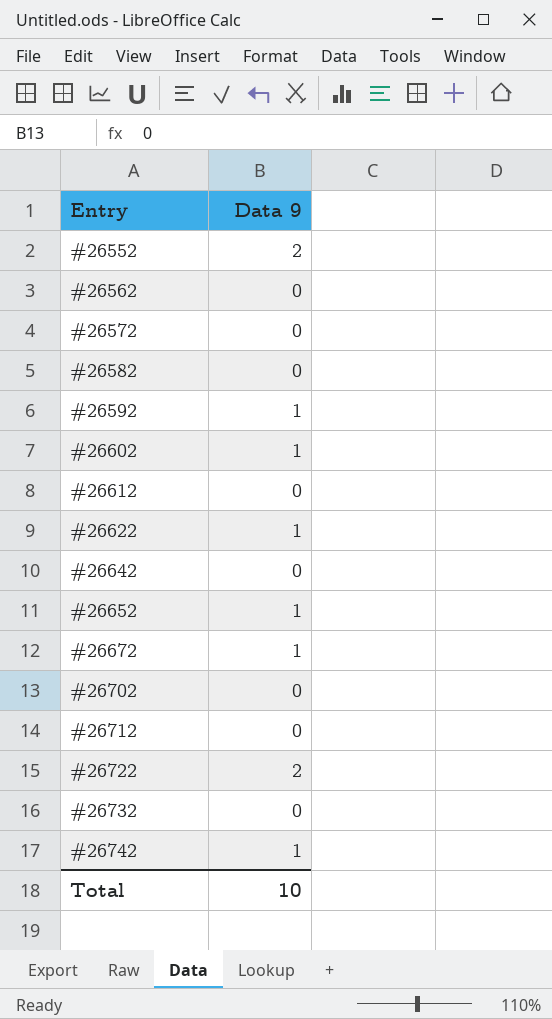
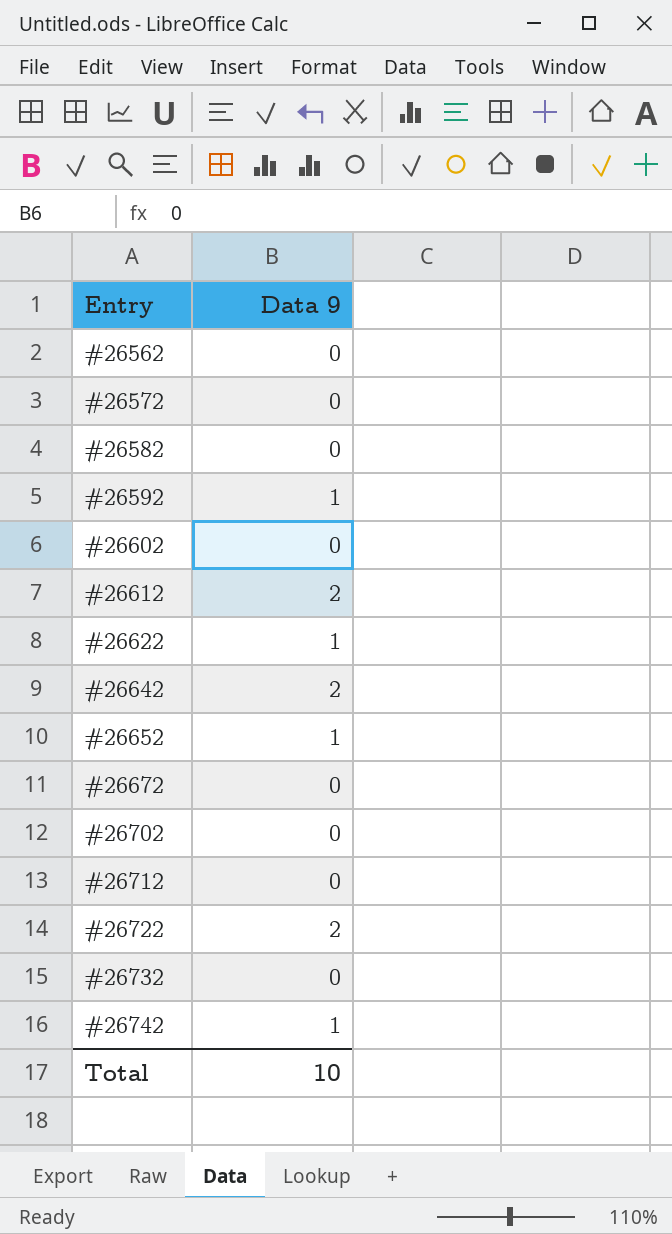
row #26552: 2 -> none
#26602 | Data 9: 1 -> 0
#26612 | Data 9: 0 -> 2
#26642 | Data 9: 0 -> 2
#26672 | Data 9: 1 -> 0

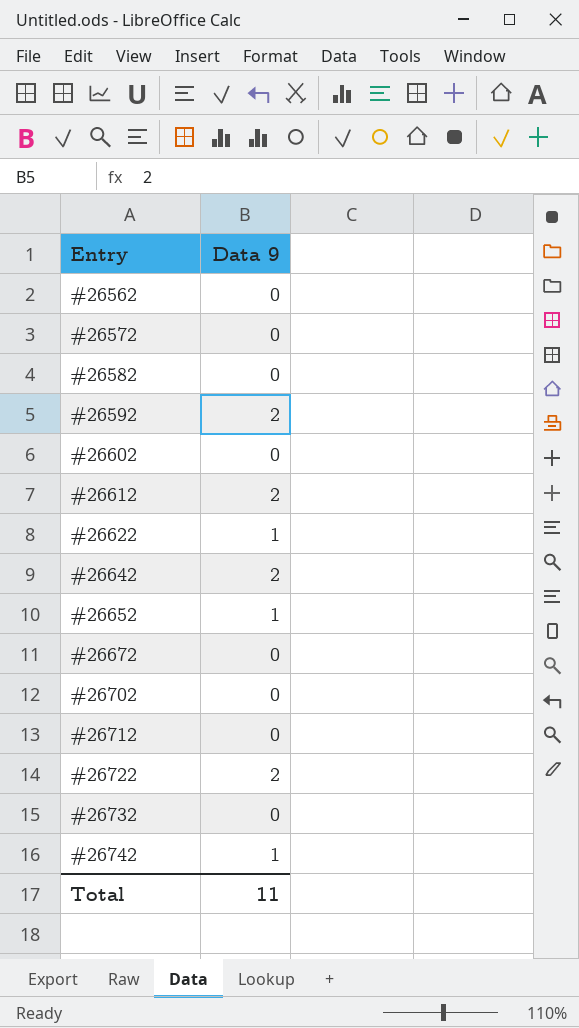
#26592 | Data 9: 1 -> 2
Total | Data 9: 10 -> 11

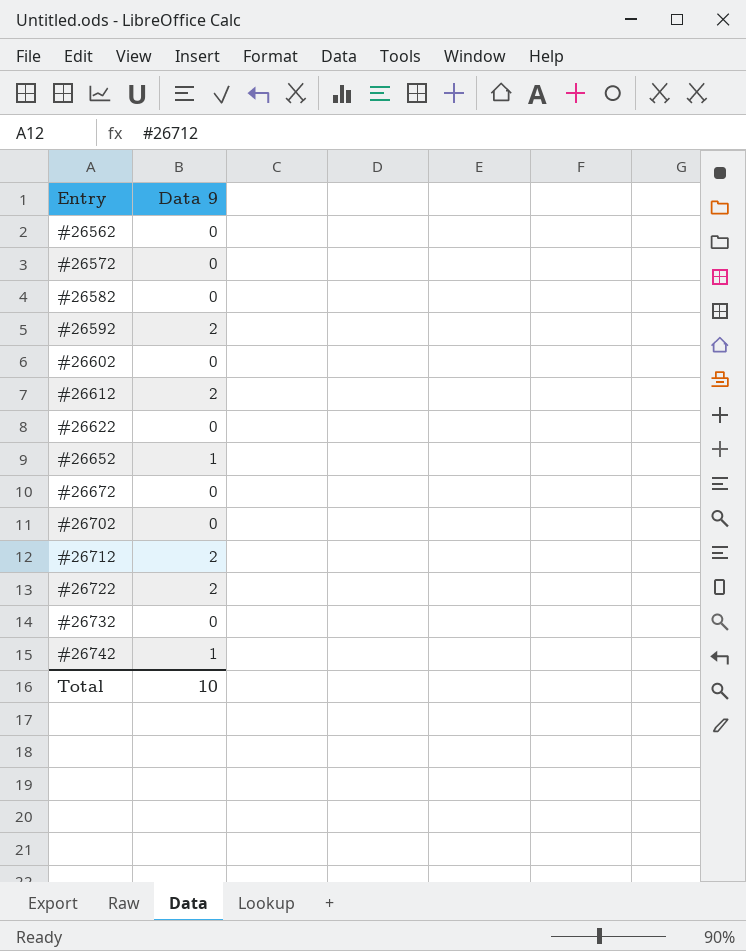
row #26642: 2 -> none
#26622 | Data 9: 1 -> 0
#26712 | Data 9: 0 -> 2
Total | Data 9: 11 -> 10

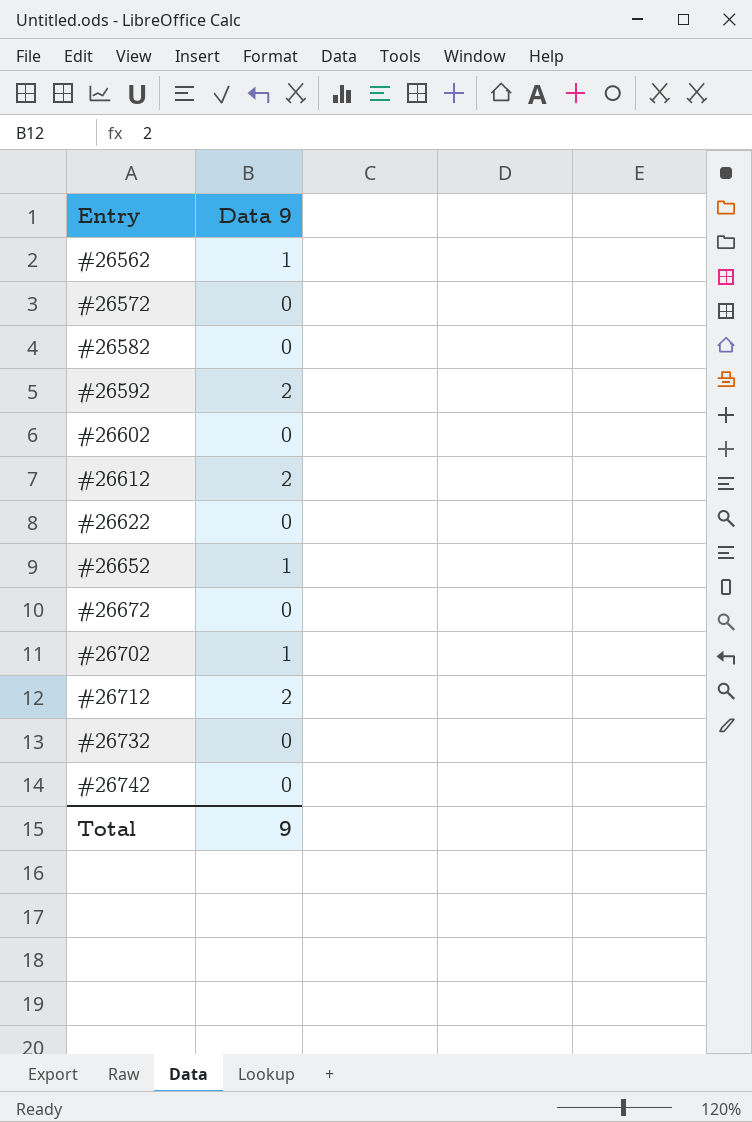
row #26722: 2 -> none
#26562 | Data 9: 0 -> 1
#26702 | Data 9: 0 -> 1
#26742 | Data 9: 1 -> 0
Total | Data 9: 10 -> 9

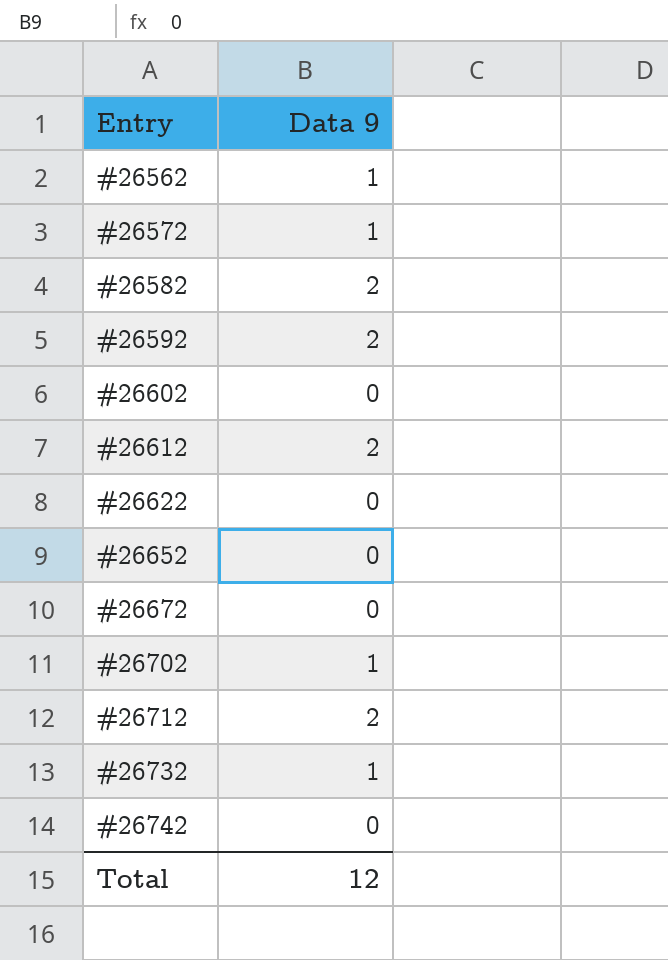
#26572 | Data 9: 0 -> 1
#26582 | Data 9: 0 -> 2
#26652 | Data 9: 1 -> 0
#26732 | Data 9: 0 -> 1
Total | Data 9: 9 -> 12

